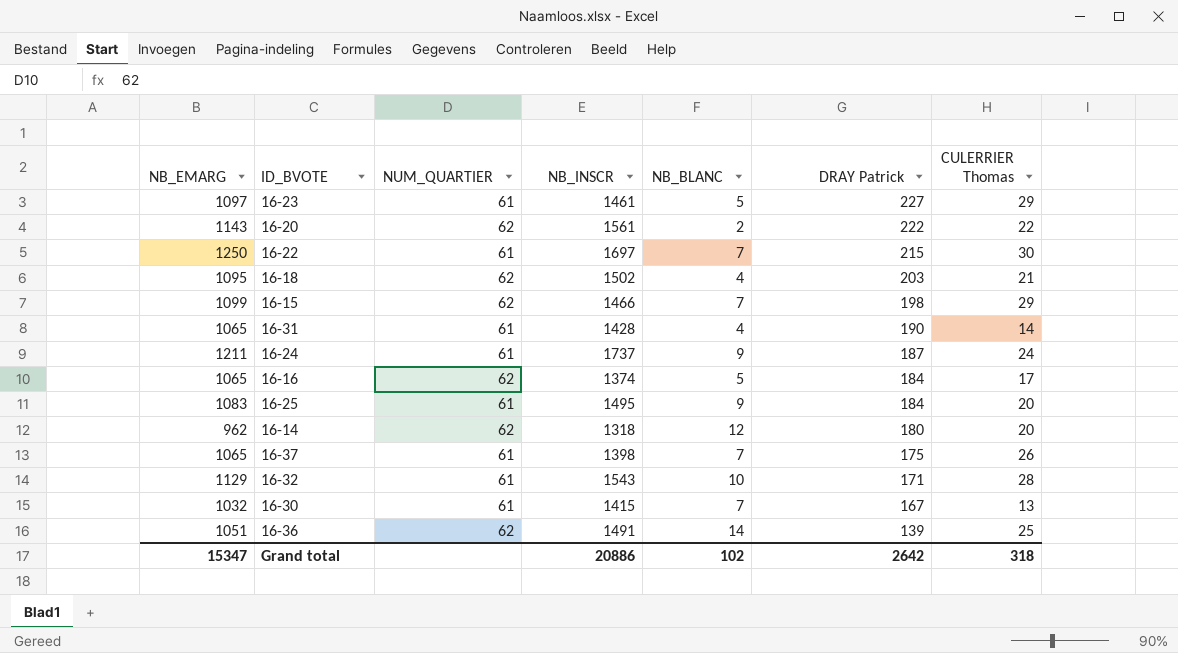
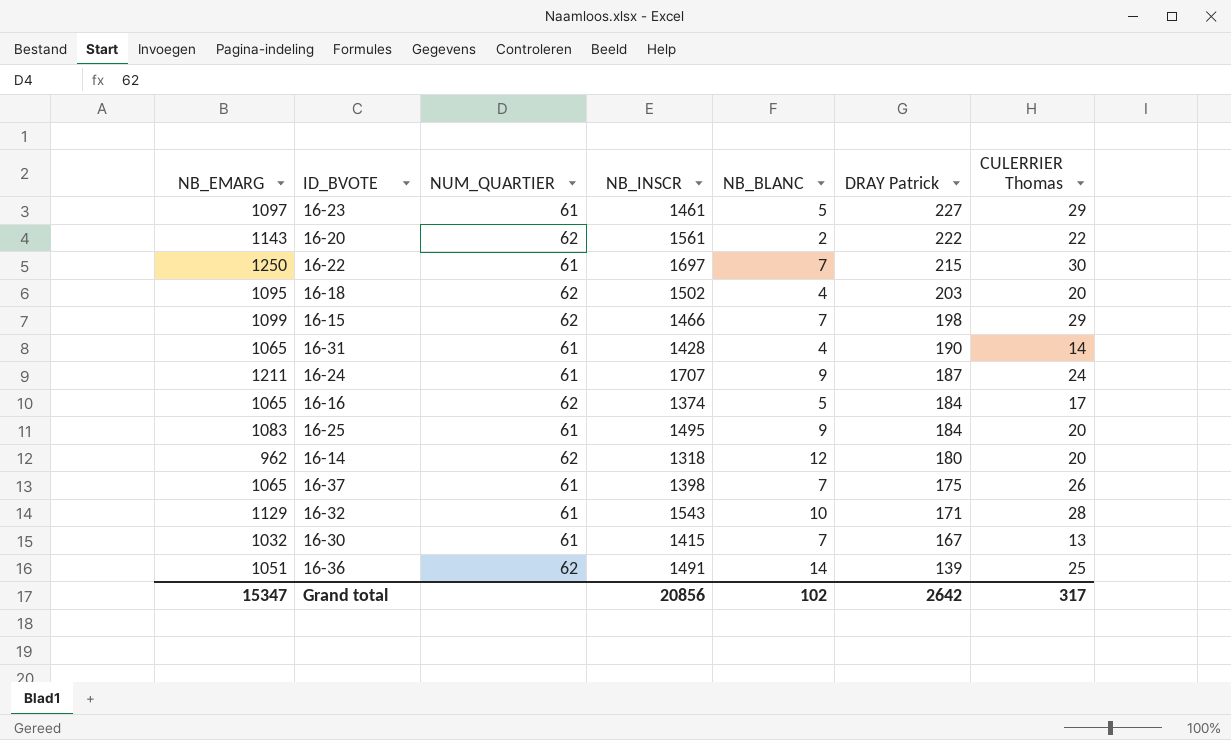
16-18 | CULERRIER Thomas: 21 -> 20
16-24 | NB_INSCR: 1737 -> 1707
Grand total | NB_INSCR: 20886 -> 20856
Grand total | CULERRIER Thomas: 318 -> 317

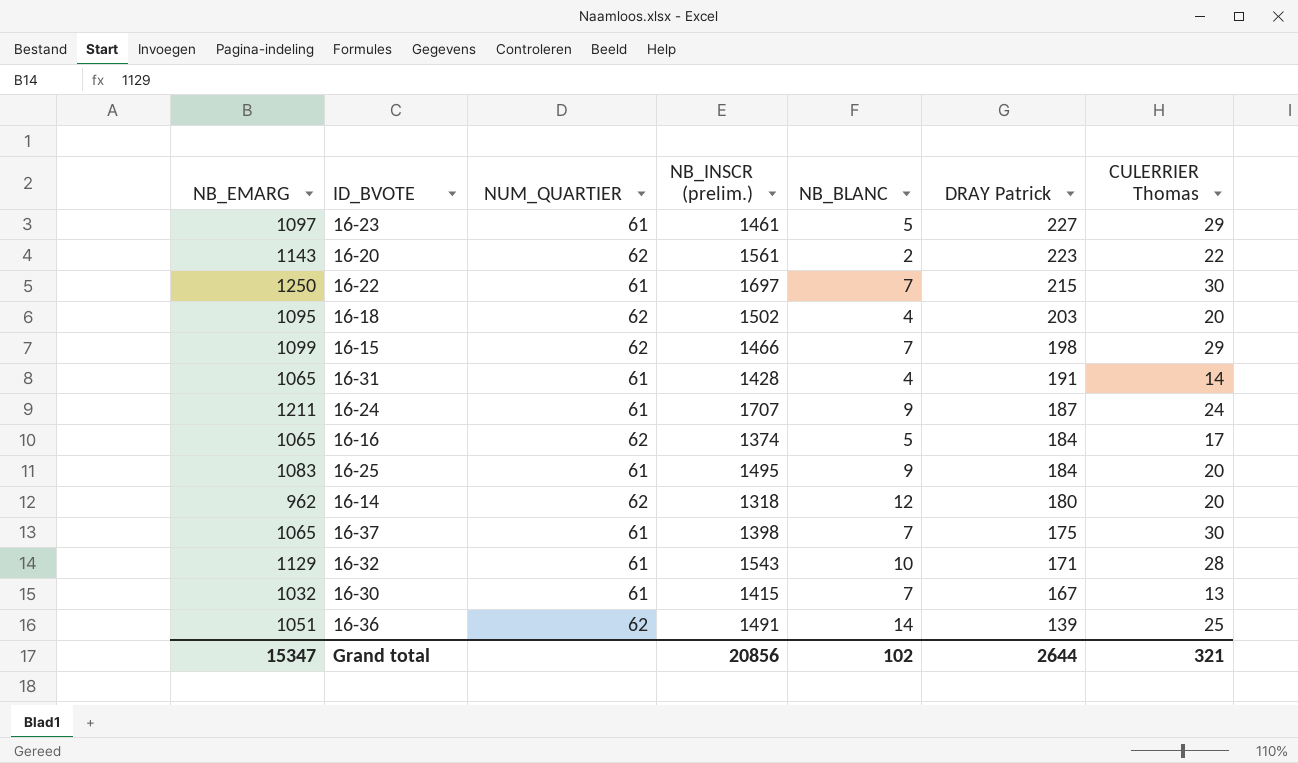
column name: NB_INSCR -> NB_INSCR (prelim.)
16-20 | DRAY Patrick: 222 -> 223
16-31 | DRAY Patrick: 190 -> 191
16-37 | CULERRIER Thomas: 26 -> 30
Grand total | DRAY Patrick: 2642 -> 2644
Grand total | CULERRIER Thomas: 317 -> 321

